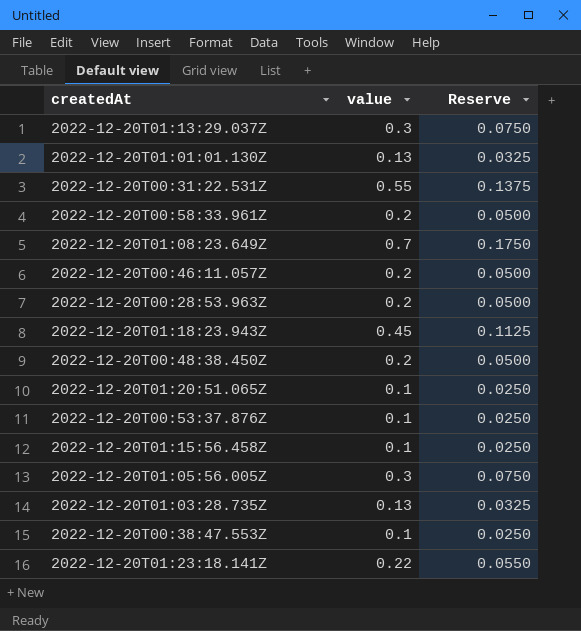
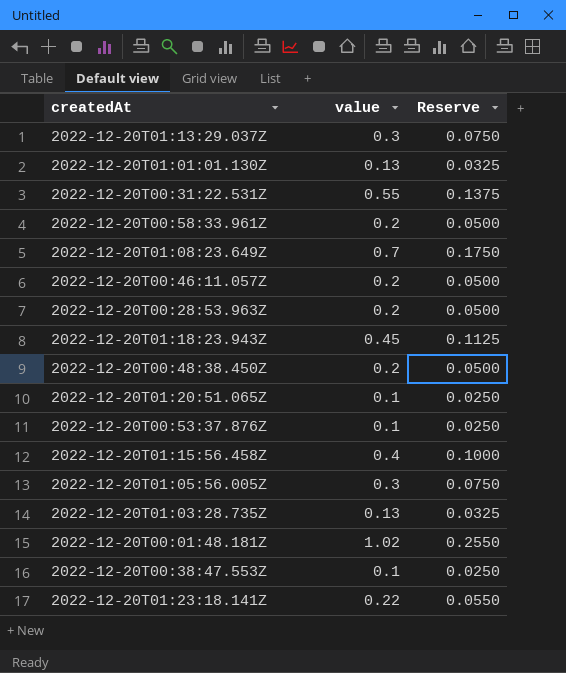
2022-12-20T01:15:56.458Z | value: 0.1 -> 0.4
2022-12-20T01:15:56.458Z | Reserve: 0.0250 -> 0.1000
row 2022-12-20T00:01:48.181Z: none -> 1.02 | 0.2550

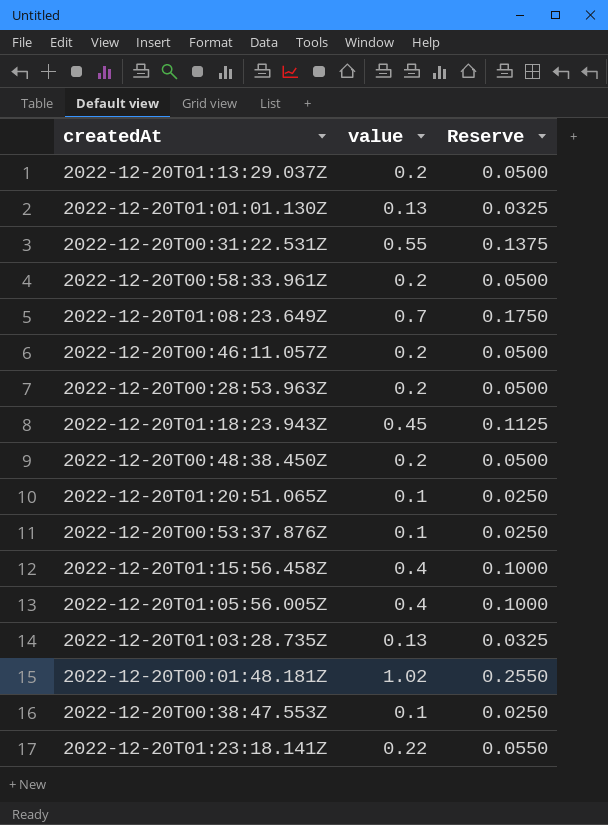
2022-12-20T01:13:29.037Z | value: 0.3 -> 0.2
2022-12-20T01:13:29.037Z | Reserve: 0.0750 -> 0.0500
2022-12-20T01:05:56.005Z | value: 0.3 -> 0.4
2022-12-20T01:05:56.005Z | Reserve: 0.0750 -> 0.1000

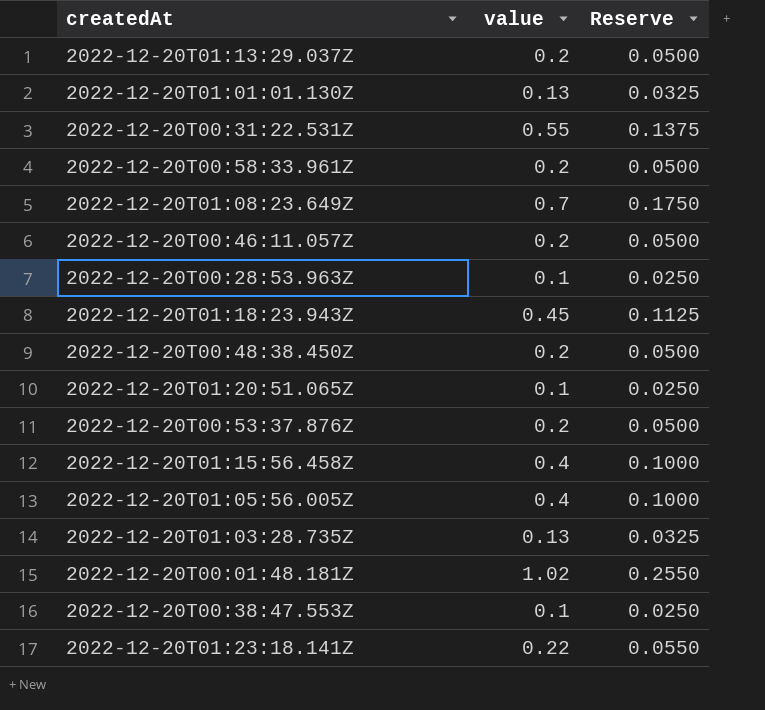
2022-12-20T00:28:53.963Z | value: 0.2 -> 0.1
2022-12-20T00:28:53.963Z | Reserve: 0.0500 -> 0.0250
2022-12-20T00:53:37.876Z | value: 0.1 -> 0.2
2022-12-20T00:53:37.876Z | Reserve: 0.0250 -> 0.0500

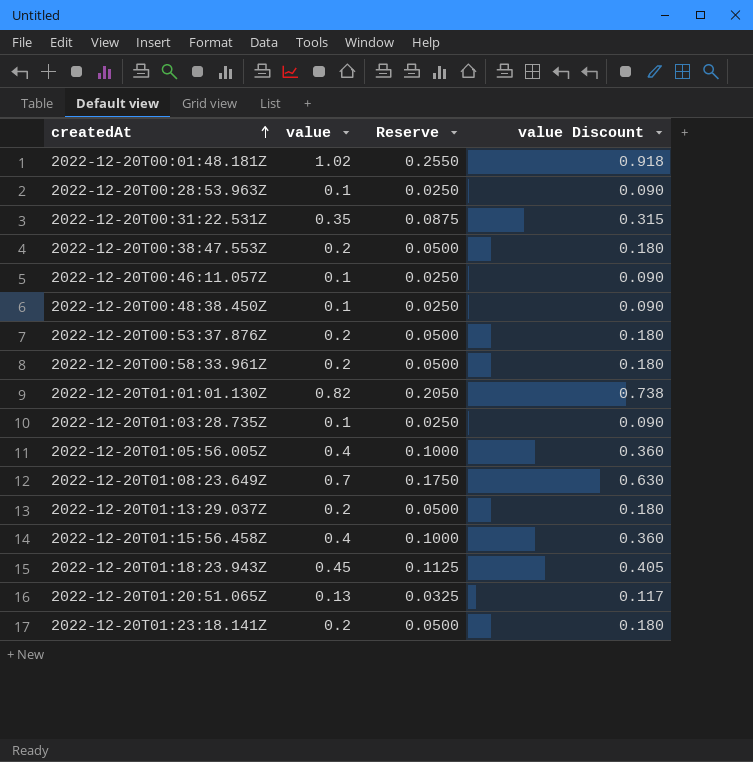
row order: none -> createdAt ascending
column value Discount | formula: none -> [value] * 0.9
2022-12-20T00:31:22.531Z | value: 0.55 -> 0.35
2022-12-20T00:31:22.531Z | Reserve: 0.1375 -> 0.0875
2022-12-20T00:38:47.553Z | value: 0.1 -> 0.2
2022-12-20T00:38:47.553Z | Reserve: 0.0250 -> 0.0500
2022-12-20T00:46:11.057Z | value: 0.2 -> 0.1
2022-12-20T00:46:11.057Z | Reserve: 0.0500 -> 0.0250
2022-12-20T00:48:38.450Z | value: 0.2 -> 0.1
2022-12-20T00:48:38.450Z | Reserve: 0.0500 -> 0.0250
2022-12-20T01:01:01.130Z | value: 0.13 -> 0.82
2022-12-20T01:01:01.130Z | Reserve: 0.0325 -> 0.2050
2022-12-20T01:03:28.735Z | value: 0.13 -> 0.1
2022-12-20T01:03:28.735Z | Reserve: 0.0325 -> 0.0250
2022-12-20T01:20:51.065Z | value: 0.1 -> 0.13
2022-12-20T01:20:51.065Z | Reserve: 0.0250 -> 0.0325
2022-12-20T01:23:18.141Z | value: 0.22 -> 0.2
2022-12-20T01:23:18.141Z | Reserve: 0.0550 -> 0.0500

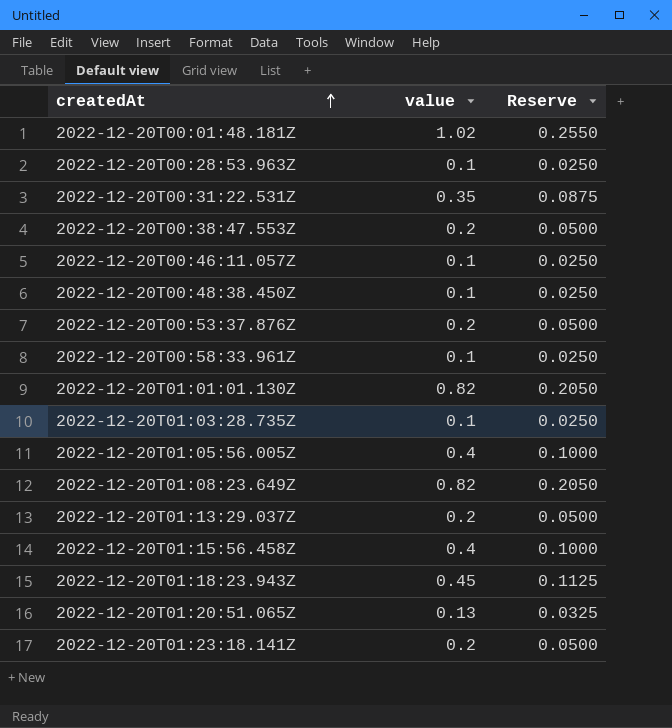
column value Discount | formula: [value] * 0.9 -> none
2022-12-20T00:58:33.961Z | value: 0.2 -> 0.1
2022-12-20T00:58:33.961Z | Reserve: 0.0500 -> 0.0250
2022-12-20T01:08:23.649Z | value: 0.7 -> 0.82
2022-12-20T01:08:23.649Z | Reserve: 0.1750 -> 0.2050

